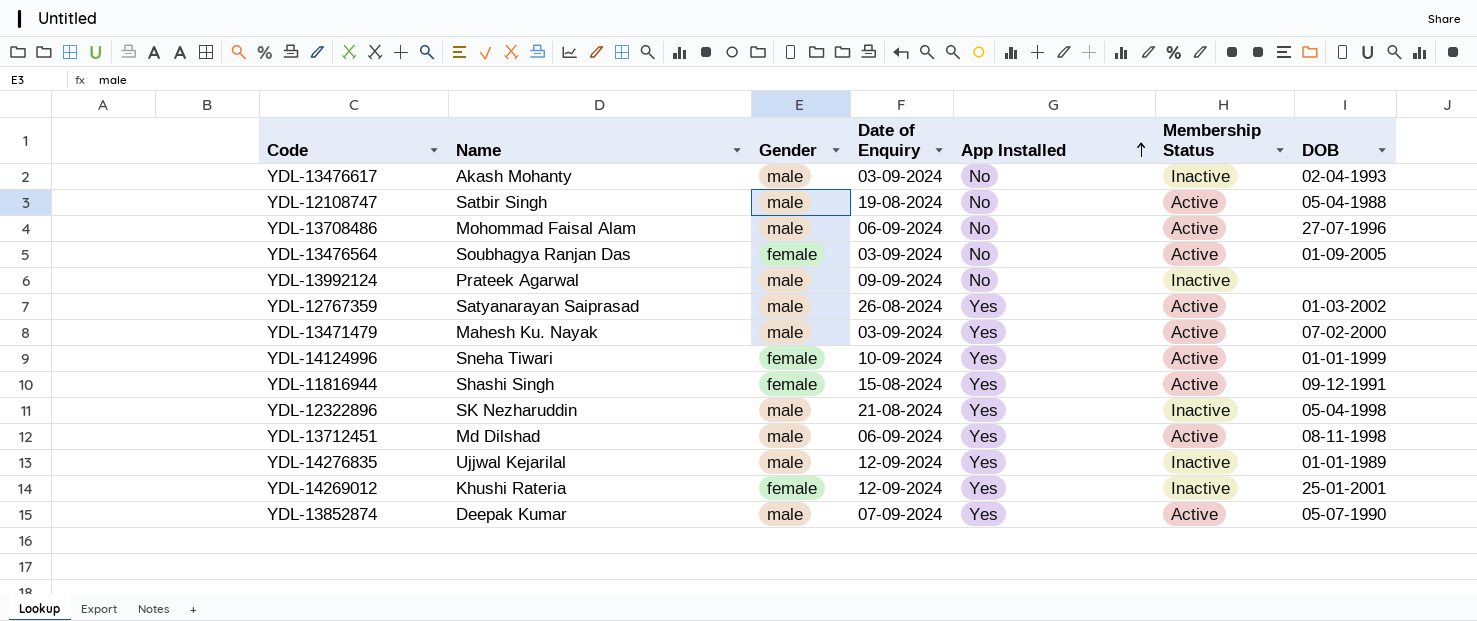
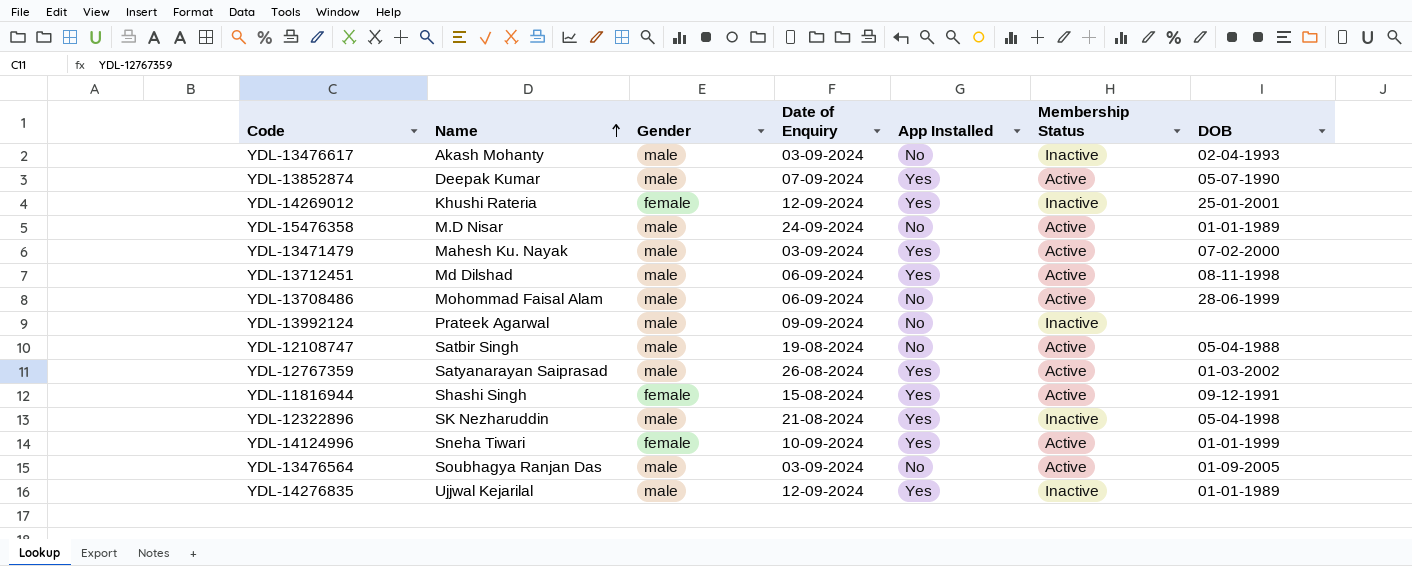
row order: App Installed ascending -> Name ascending
row YDL-15476358: none -> M.D Nisar | male | 24-09-2024 | No | Active | 01-01-1989
YDL-13708486 | DOB: 27-07-1996 -> 28-06-1999
YDL-13476564 | Gender: female -> male

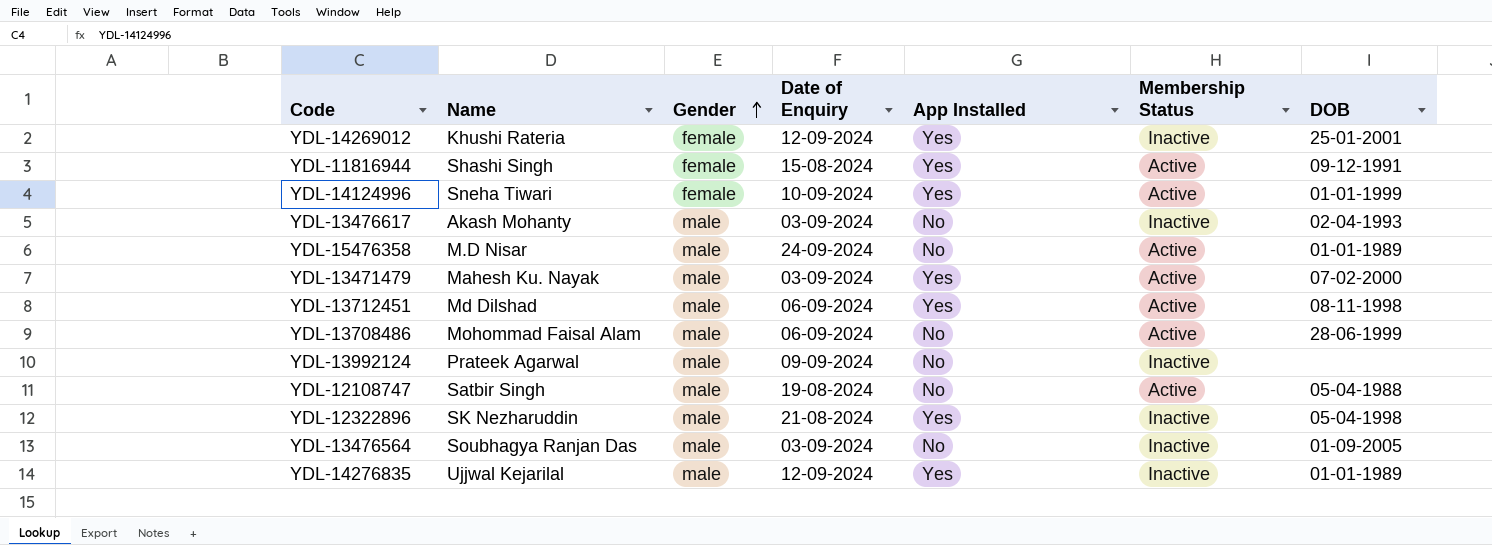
row order: Name ascending -> Gender ascending
row YDL-13852874: Deepak Kumar | male | 07-09-2024 | Yes | Active | 05-07-1990 -> none
row YDL-12767359: Satyanarayan Saiprasad | male | 26-08-2024 | Yes | Active | 01-03-2002 -> none
YDL-13476564 | Membership Status: Active -> Inactive

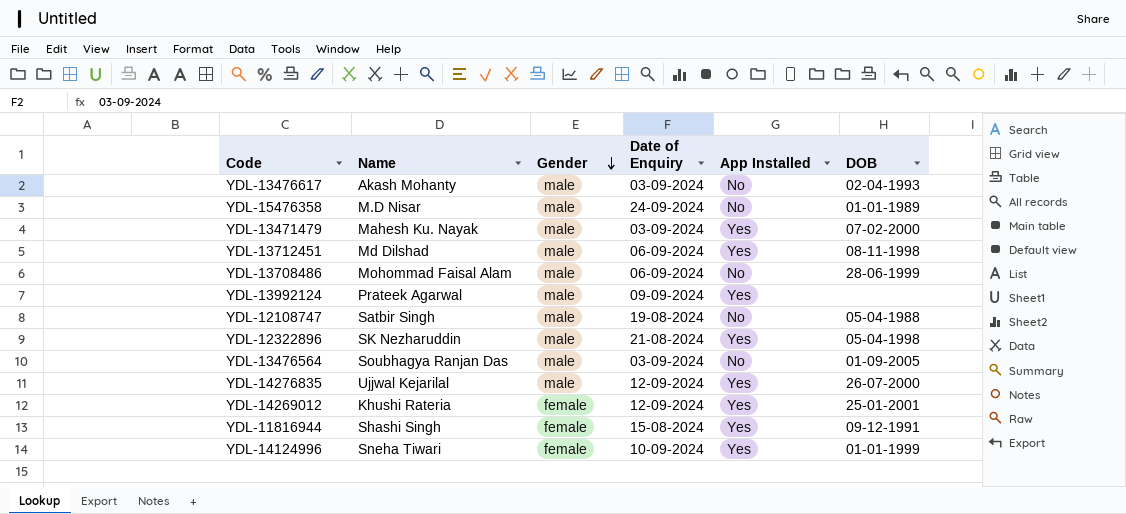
row order: Gender ascending -> Gender descending
column Membership Status | position: 6 -> none
YDL-13992124 | App Installed: No -> Yes
YDL-14276835 | DOB: 01-01-1989 -> 26-07-2000

